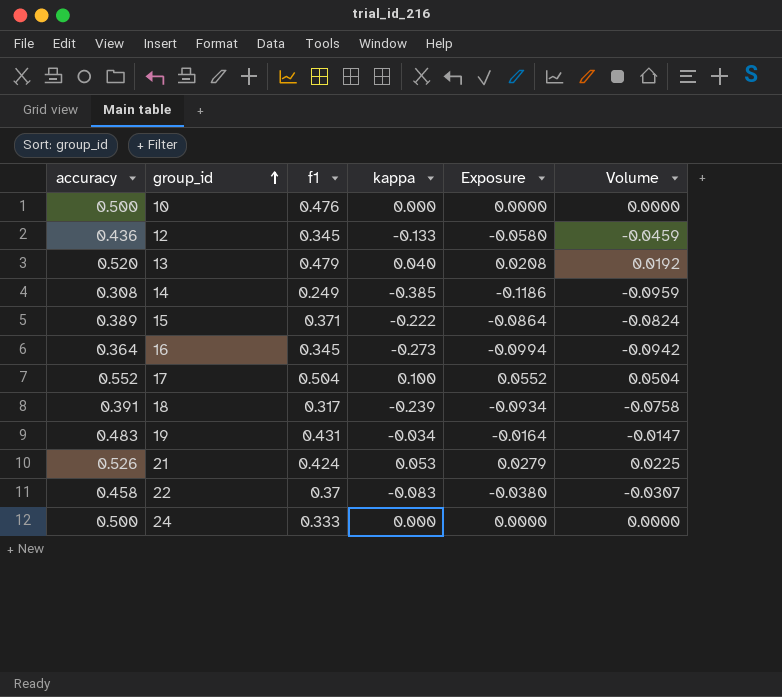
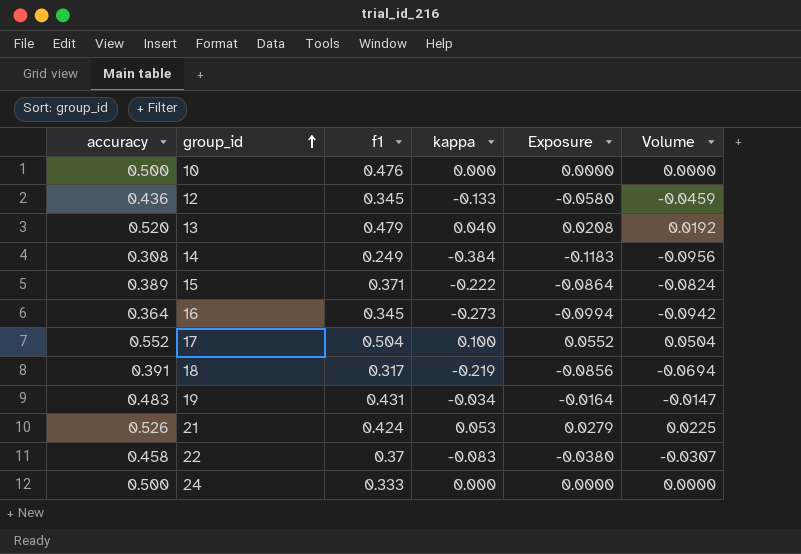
14 | kappa: -0.385 -> -0.384
14 | Exposure: -0.1186 -> -0.1183
14 | Volume: -0.0959 -> -0.0956
18 | kappa: -0.239 -> -0.219
18 | Exposure: -0.0934 -> -0.0856
18 | Volume: -0.0758 -> -0.0694

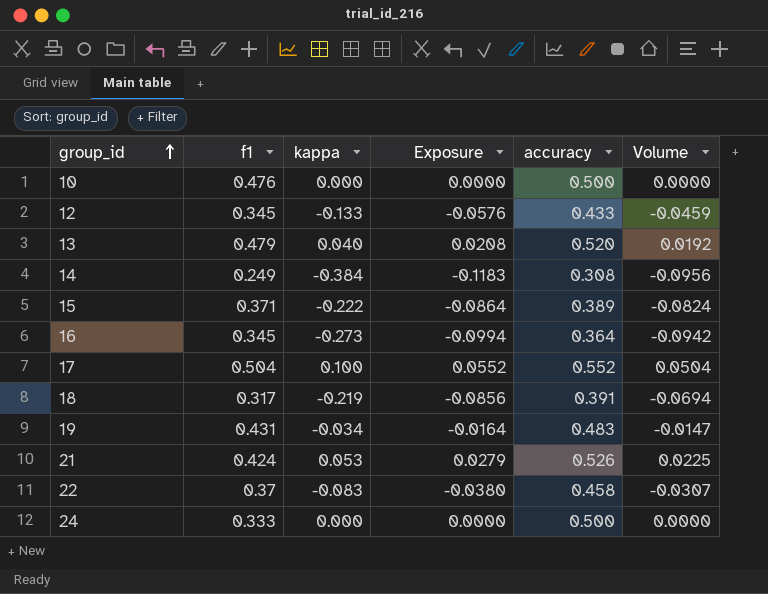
column accuracy | position: 1 -> 5
12 | Exposure: -0.0580 -> -0.0576
12 | accuracy: 0.436 -> 0.433

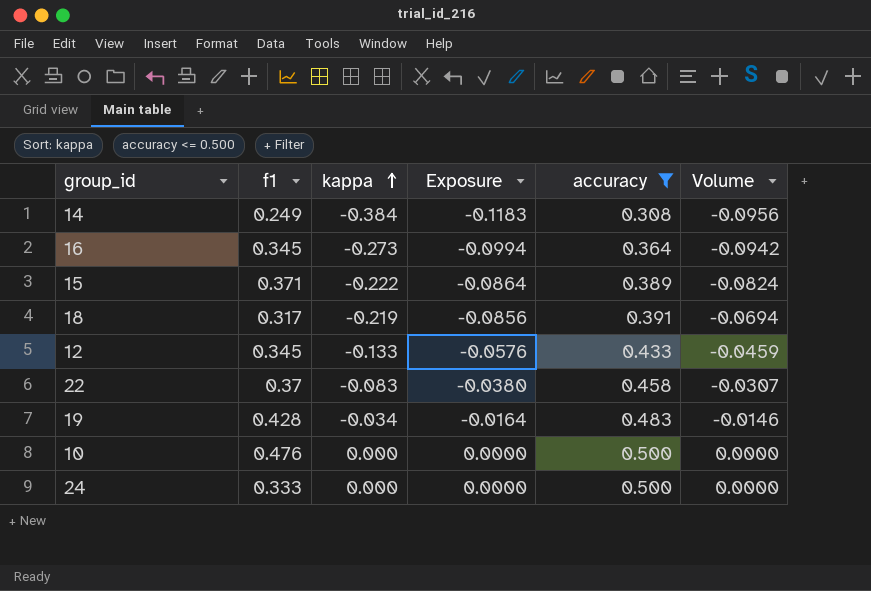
filter: none -> accuracy <= 0.500
row order: group_id ascending -> kappa ascending
19 | f1: 0.431 -> 0.428
19 | Volume: -0.0147 -> -0.0146

